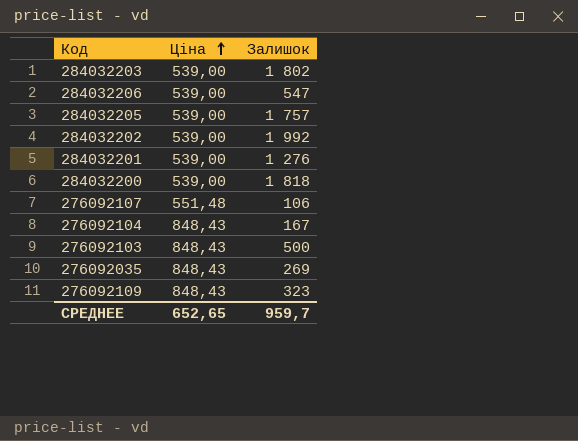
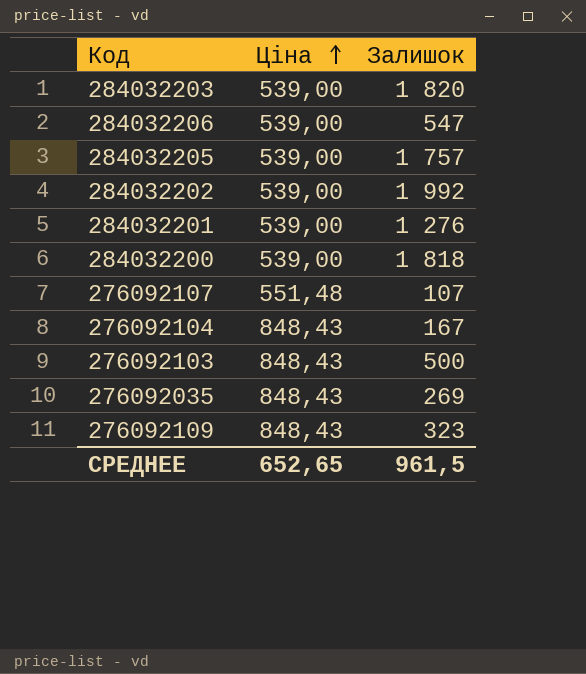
284032203 | Залишок: 1 802 -> 1 820
276092107 | Залишок: 106 -> 107
СРЕДНЕЕ | Залишок: 959,7 -> 961,5

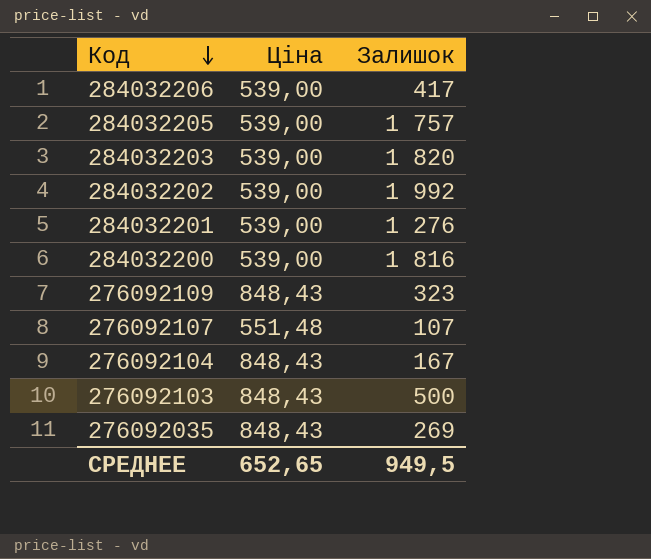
row order: Ціна ascending -> Код descending
284032206 | Залишок: 547 -> 417
284032200 | Залишок: 1 818 -> 1 816
СРЕДНЕЕ | Залишок: 961,5 -> 949,5

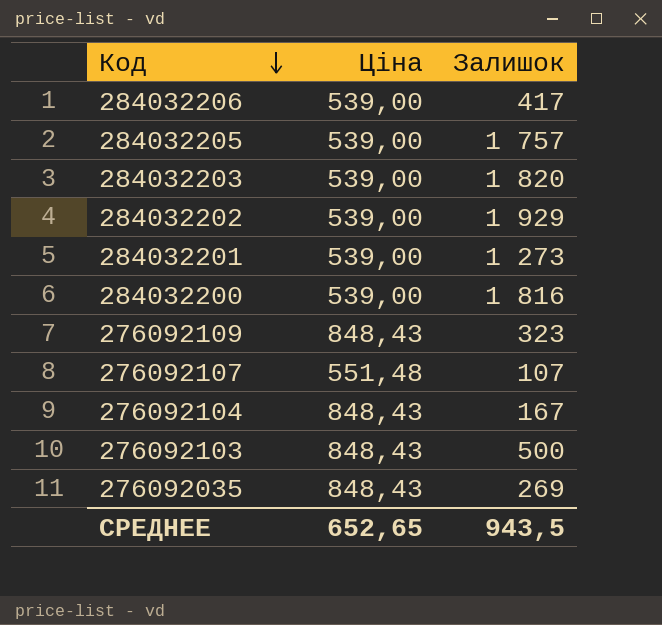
284032202 | Залишок: 1 992 -> 1 929
284032201 | Залишок: 1 276 -> 1 273
СРЕДНЕЕ | Залишок: 949,5 -> 943,5

